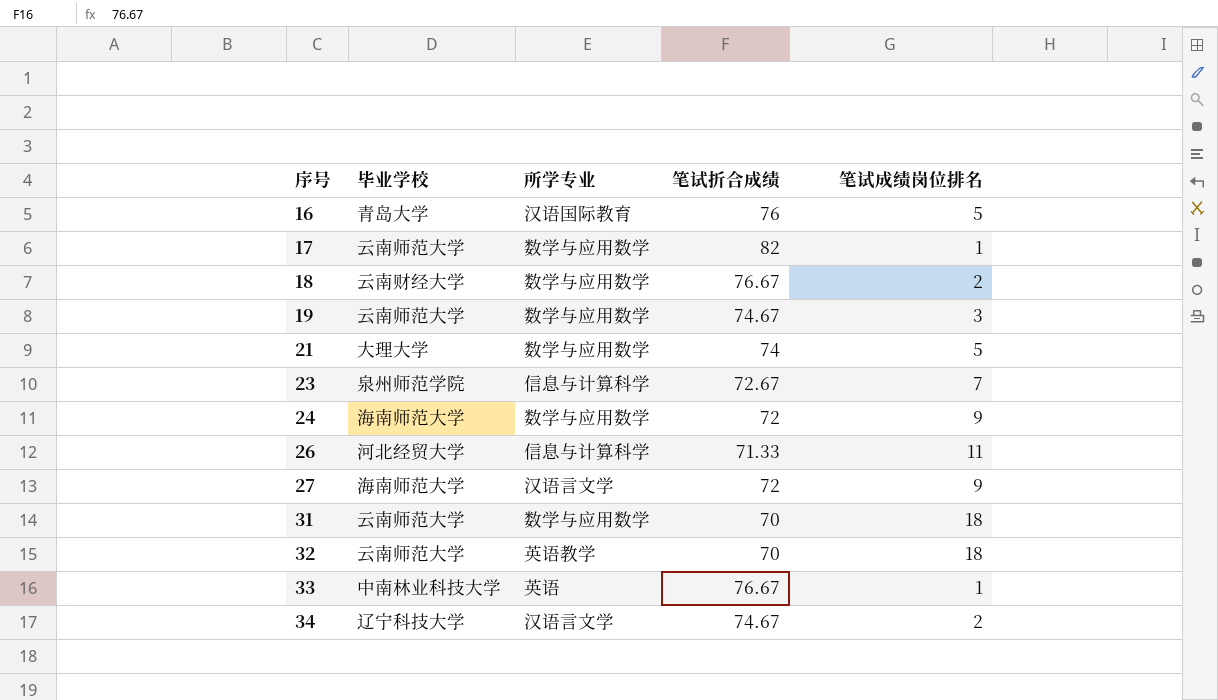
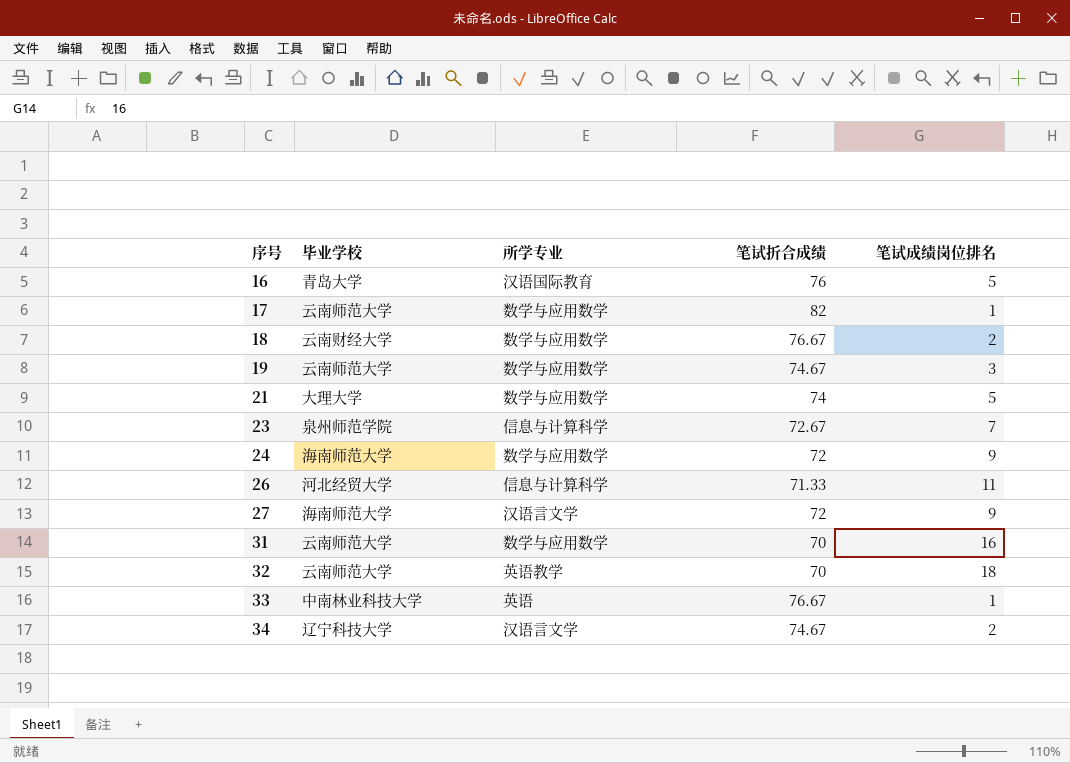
31 | 笔试成绩岗位排名: 18 -> 16

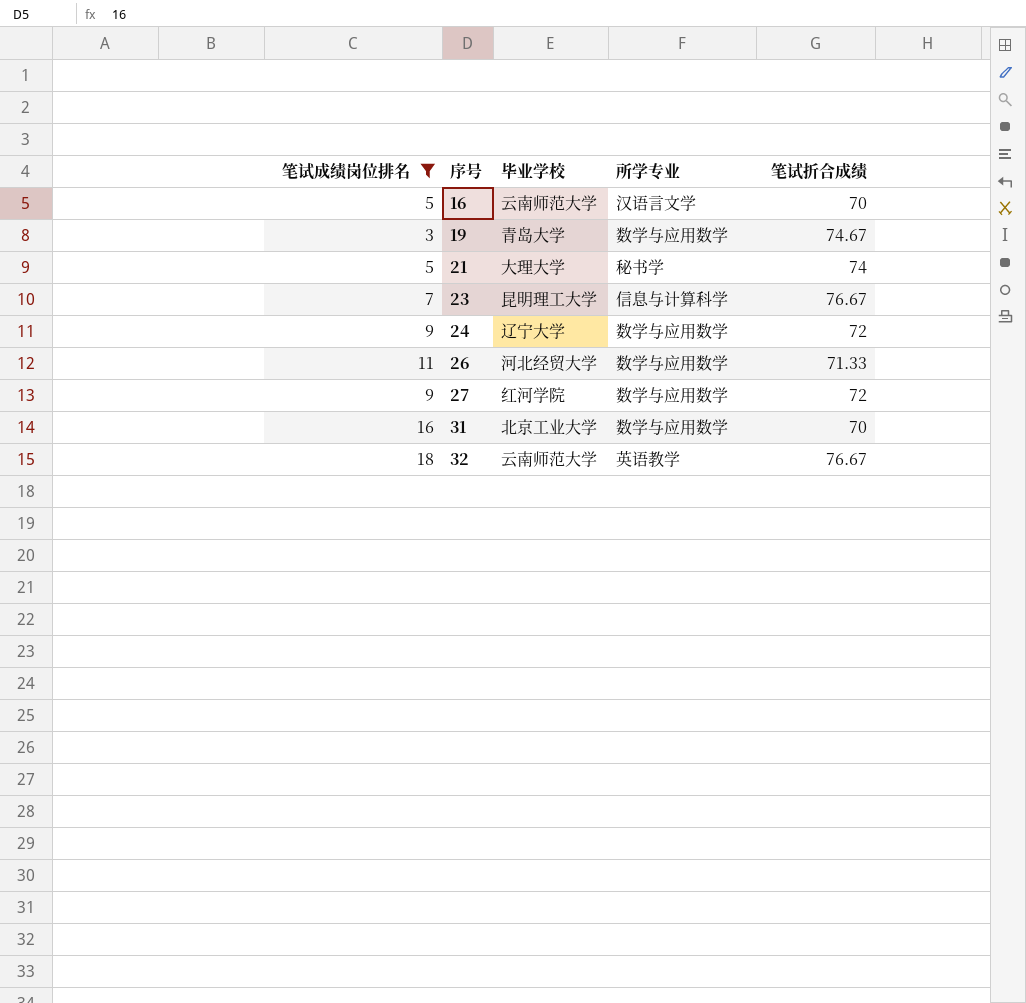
filter: none -> 笔试成绩岗位排名 >= 3
column 笔试成绩岗位排名 | position: 5 -> 1
16 | 毕业学校: 青岛大学 -> 云南师范大学
16 | 所学专业: 汉语国际教育 -> 汉语言文学
16 | 笔试折合成绩: 76 -> 70
19 | 毕业学校: 云南师范大学 -> 青岛大学
21 | 所学专业: 数学与应用数学 -> 秘书学
23 | 毕业学校: 泉州师范学院 -> 昆明理工大学
23 | 笔试折合成绩: 72.67 -> 76.67
24 | 毕业学校: 海南师范大学 -> 辽宁大学
26 | 所学专业: 信息与计算科学 -> 数学与应用数学
27 | 毕业学校: 海南师范大学 -> 红河学院
27 | 所学专业: 汉语言文学 -> 数学与应用数学
31 | 毕业学校: 云南师范大学 -> 北京工业大学
32 | 笔试折合成绩: 70 -> 76.67

